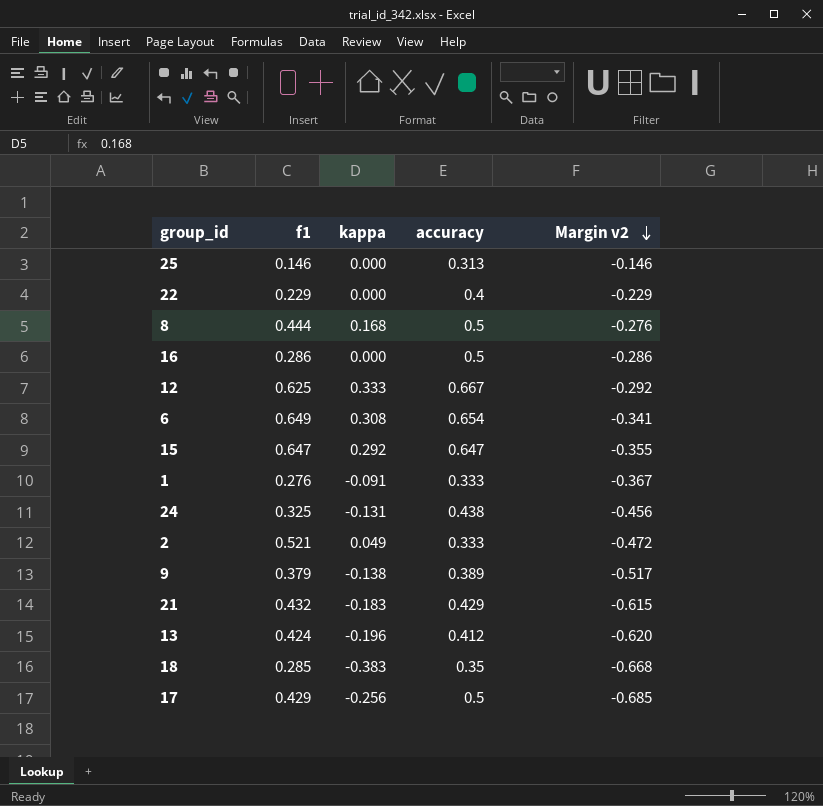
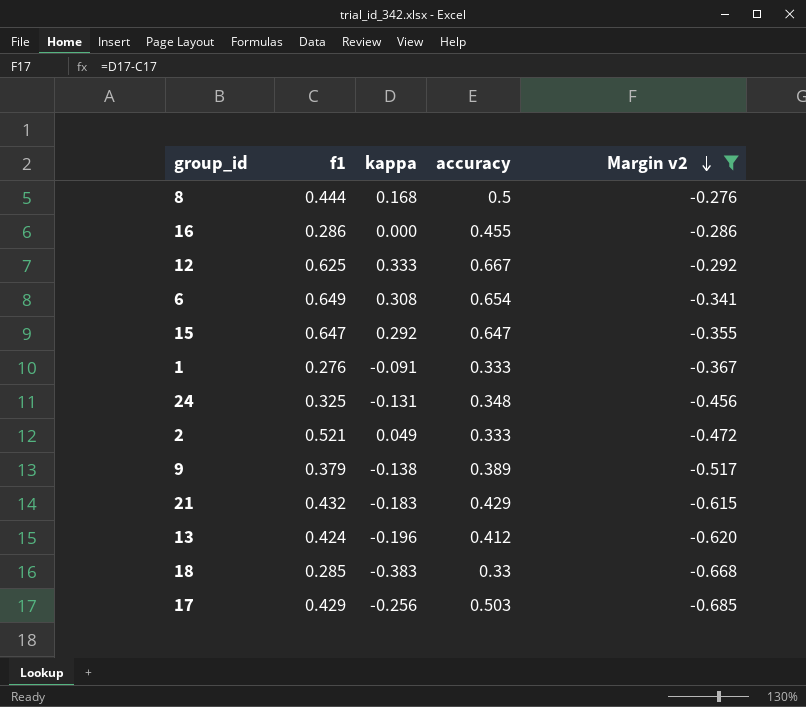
filter: none -> Margin v2 <= -0.276
16 | accuracy: 0.5 -> 0.455
24 | accuracy: 0.438 -> 0.348
18 | accuracy: 0.35 -> 0.33
17 | accuracy: 0.5 -> 0.503

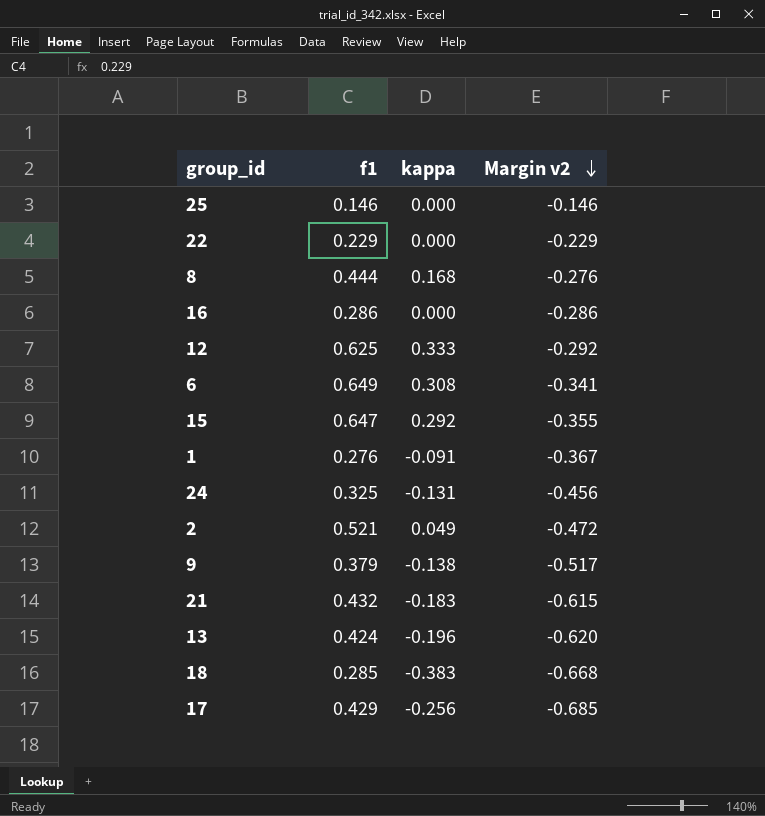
filter: Margin v2 <= -0.276 -> none
column accuracy | position: 4 -> none

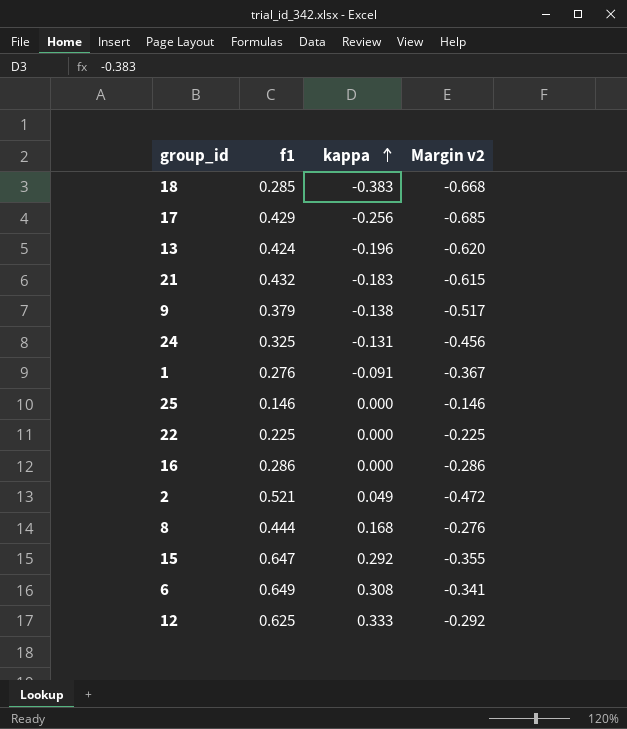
row order: Margin v2 descending -> kappa ascending
22 | f1: 0.229 -> 0.225
22 | Margin v2: -0.229 -> -0.225

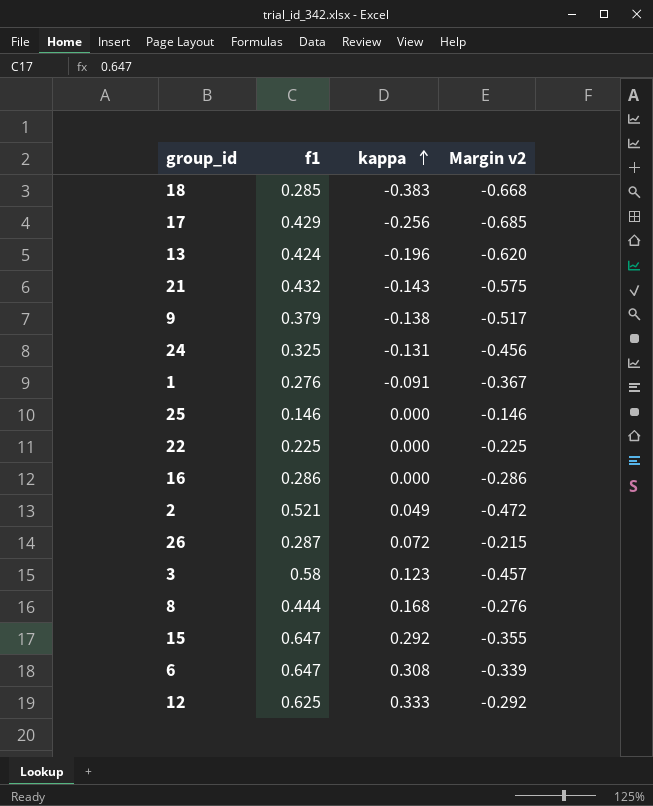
21 | kappa: -0.183 -> -0.143
21 | Margin v2: -0.615 -> -0.575
row 26: none -> 0.287 | 0.072 | -0.215
row 3: none -> 0.58 | 0.123 | -0.457
6 | f1: 0.649 -> 0.647
6 | Margin v2: -0.341 -> -0.339

